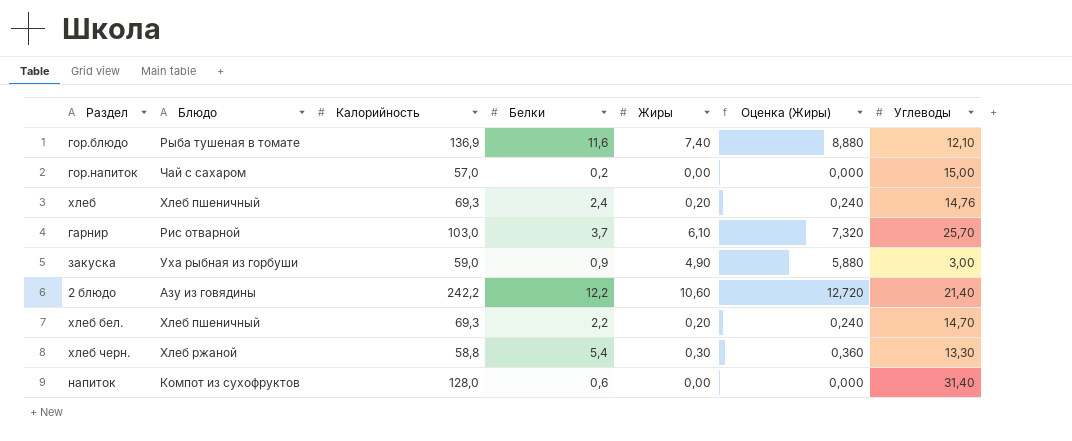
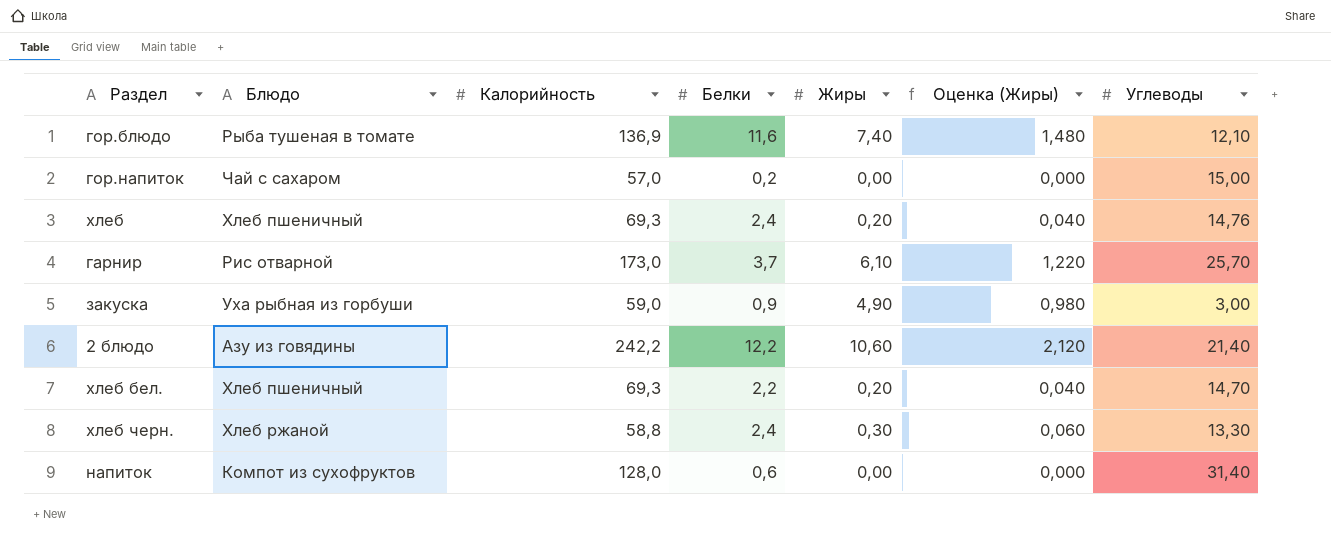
column Оценка (Жиры) | formula: [Жиры] * 1,2 -> [Жиры] * 0,2
гарнир | Калорийность: 103,0 -> 173,0
хлеб черн. | Белки: 5,4 -> 2,4

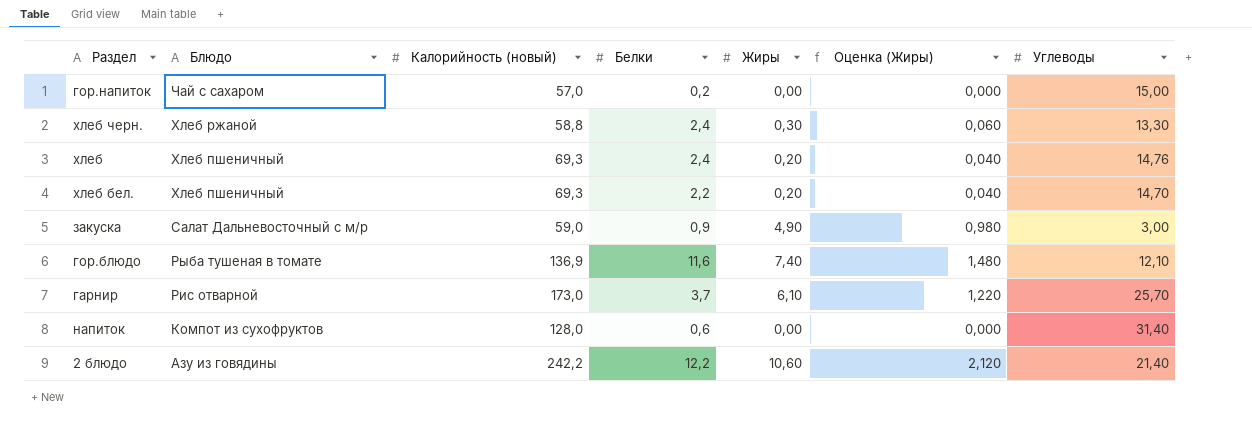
row order: none -> Блюдо descending
column name: Калорийность -> Калорийность (новый)
закуска | Блюдо: Уха рыбная из горбуши -> Салат Дальневосточный с м/р

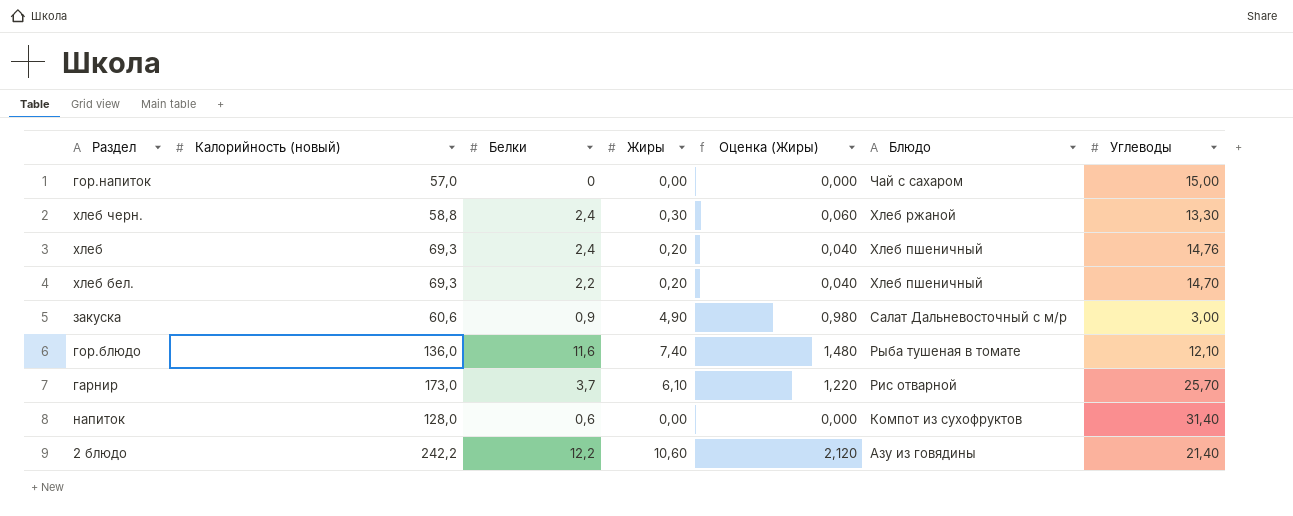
column Блюдо | position: 2 -> 6
гор.напиток | Белки: 0,2 -> 0
закуска | Калорийность (новый): 59,0 -> 60,6
гор.блюдо | Калорийность (новый): 136,9 -> 136,0

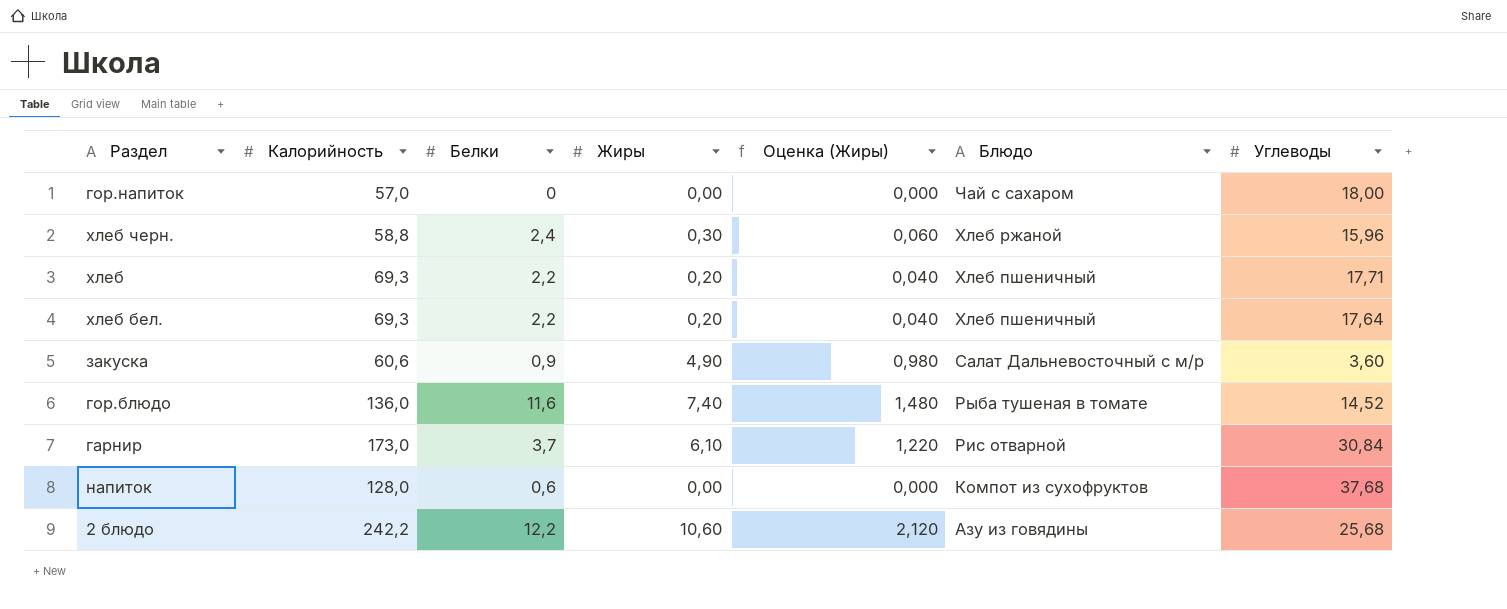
column name: Калорийность (новый) -> Калорийность
гор.напиток | Углеводы: 15,00 -> 18,00
хлеб черн. | Углеводы: 13,30 -> 15,96
хлеб | Белки: 2,4 -> 2,2
хлеб | Углеводы: 14,76 -> 17,71
хлеб бел. | Углеводы: 14,70 -> 17,64
закуска | Углеводы: 3,00 -> 3,60
гор.блюдо | Углеводы: 12,10 -> 14,52
гарнир | Углеводы: 25,70 -> 30,84
напиток | Углеводы: 31,40 -> 37,68
2 блюдо | Углеводы: 21,40 -> 25,68

